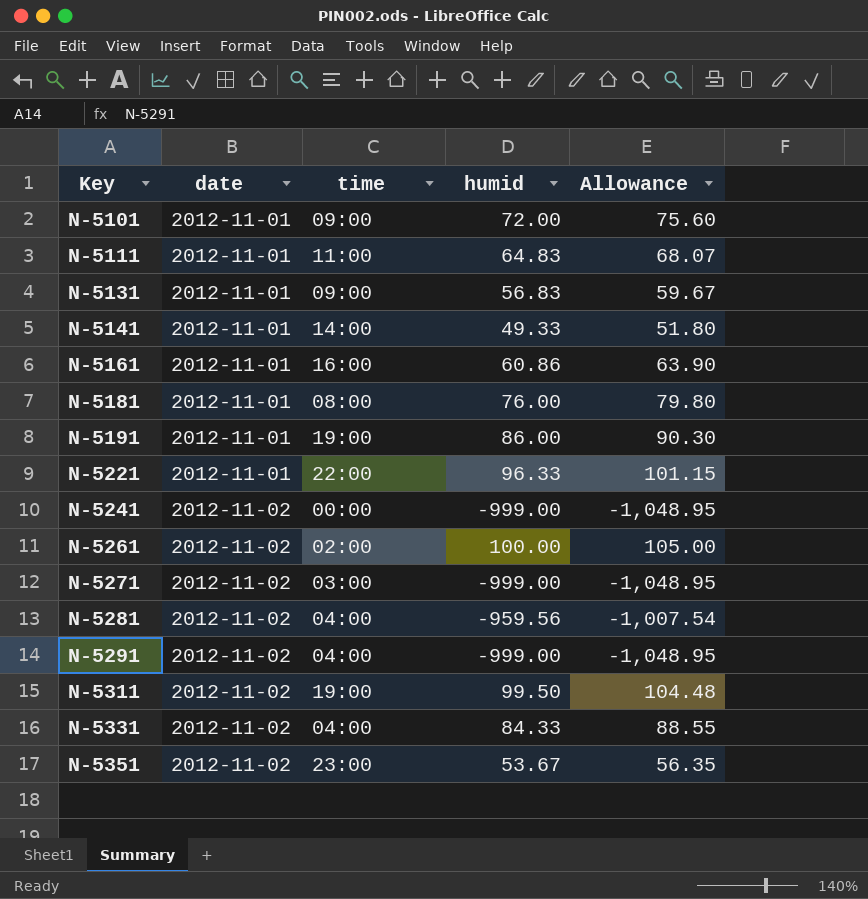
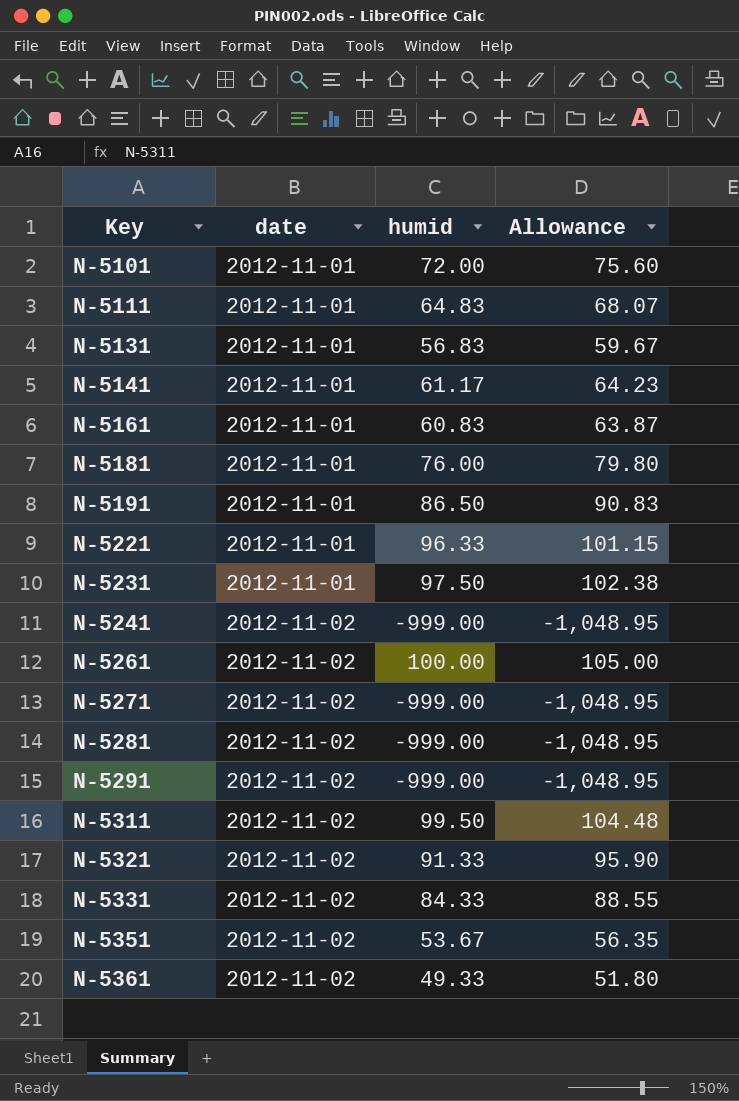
column time | position: 3 -> none
N-5141 | humid: 49.33 -> 61.17
N-5141 | Allowance: 51.80 -> 64.23
N-5161 | humid: 60.86 -> 60.83
N-5161 | Allowance: 63.90 -> 63.87
N-5191 | humid: 86.00 -> 86.50
N-5191 | Allowance: 90.30 -> 90.83
row N-5231: none -> 2012-11-01 | 97.50 | 102.38
N-5281 | humid: -959.56 -> -999.00
N-5281 | Allowance: -1,007.54 -> -1,048.95
row N-5321: none -> 2012-11-02 | 91.33 | 95.90
row N-5361: none -> 2012-11-02 | 49.33 | 51.80

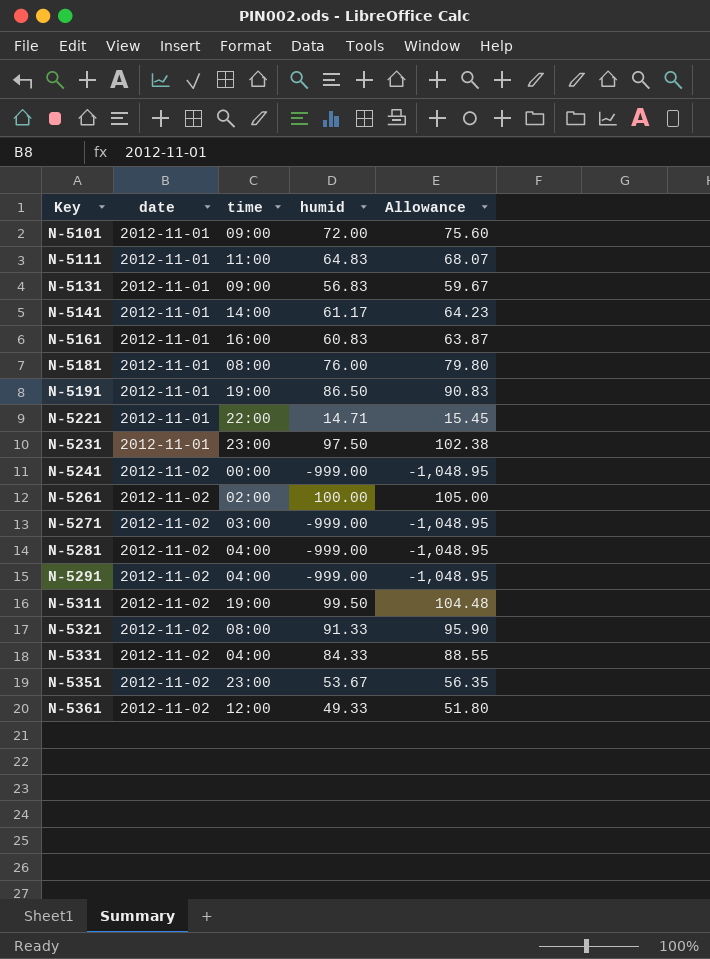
column time | position: none -> 3
N-5221 | humid: 96.33 -> 14.71
N-5221 | Allowance: 101.15 -> 15.45

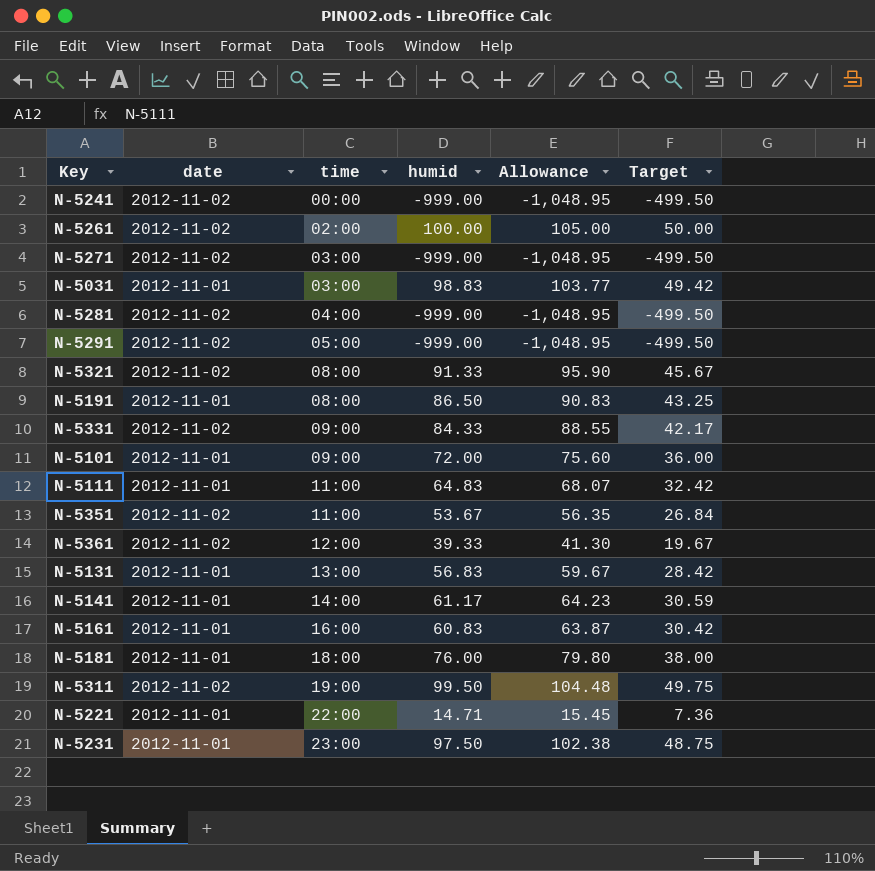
row order: Key ascending -> time ascending
column Target | formula: none -> [humid] * 0.5
row N-5031: none -> 2012-11-01 | 03:00 | 98.83 | 103.77 | 49.42
N-5291 | time: 04:00 -> 05:00
N-5191 | time: 19:00 -> 08:00
N-5331 | time: 04:00 -> 09:00
N-5351 | time: 23:00 -> 11:00
N-5361 | humid: 49.33 -> 39.33
N-5361 | Allowance: 51.80 -> 41.30
N-5131 | time: 09:00 -> 13:00
N-5181 | time: 08:00 -> 18:00

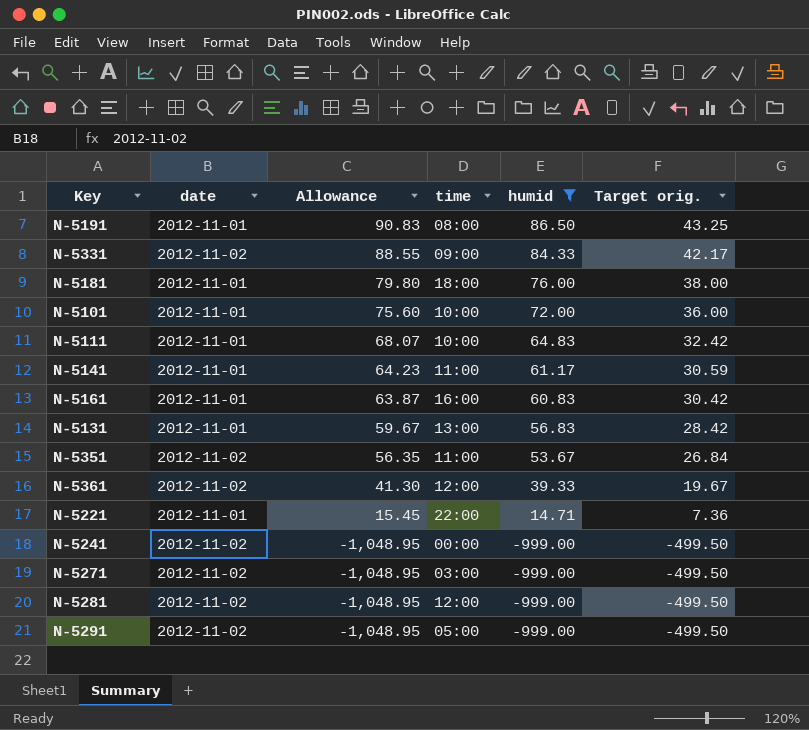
filter: none -> humid <= 86.50
row order: time ascending -> Allowance descending
column Allowance | position: 5 -> 3
column name: Target -> Target orig.
N-5101 | time: 09:00 -> 10:00
N-5111 | time: 11:00 -> 10:00
N-5141 | time: 14:00 -> 11:00
N-5281 | time: 04:00 -> 12:00

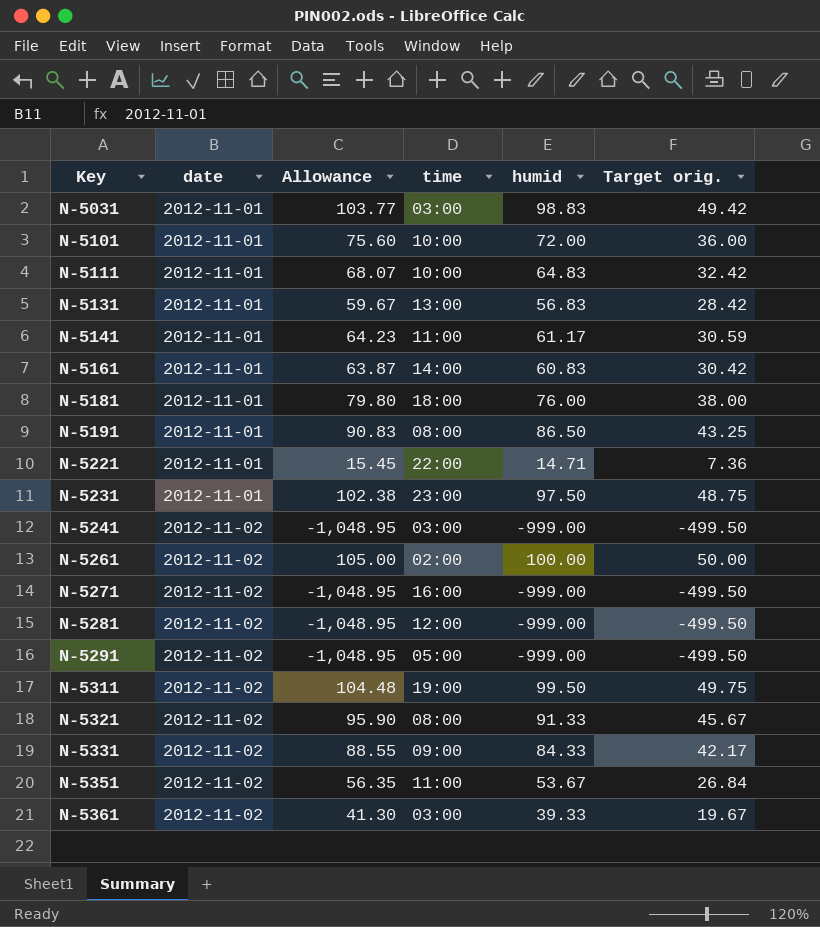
filter: humid <= 86.50 -> none
row order: Allowance descending -> Key ascending
N-5161 | time: 16:00 -> 14:00
N-5241 | time: 00:00 -> 03:00
N-5271 | time: 03:00 -> 16:00
N-5361 | time: 12:00 -> 03:00

